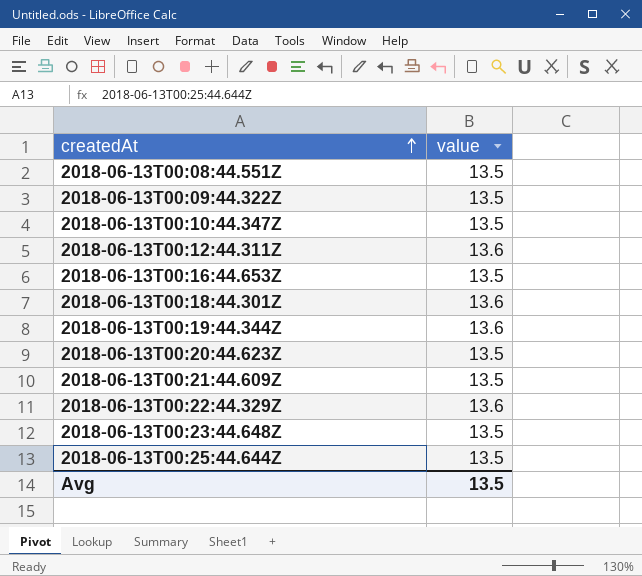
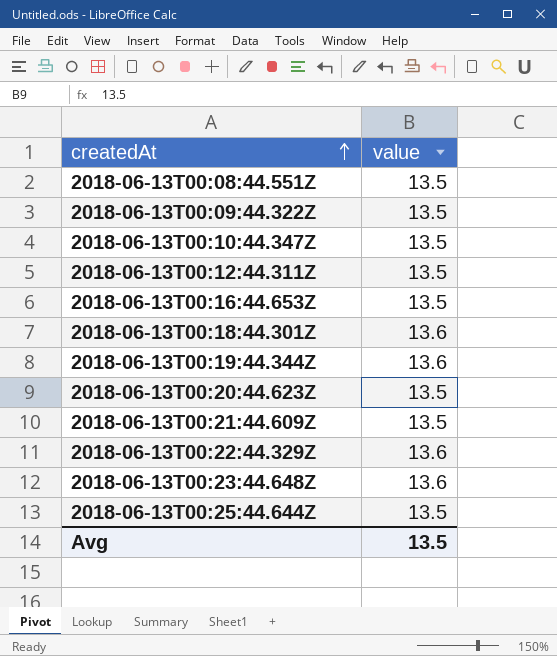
2018-06-13T00:12:44.311Z | value: 13.6 -> 13.5
2018-06-13T00:23:44.648Z | value: 13.5 -> 13.6

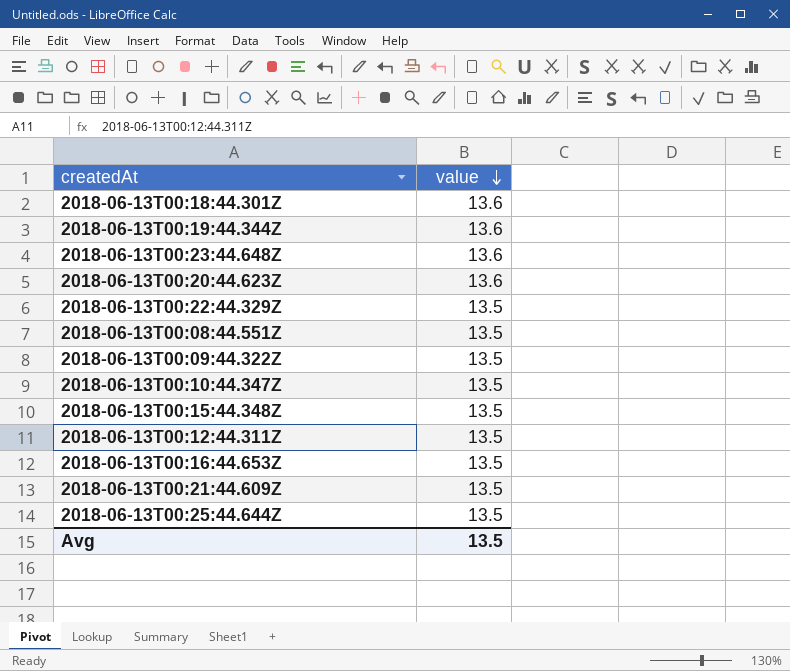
row order: createdAt ascending -> value descending
2018-06-13T00:20:44.623Z | value: 13.5 -> 13.6
2018-06-13T00:22:44.329Z | value: 13.6 -> 13.5
row 2018-06-13T00:15:44.348Z: none -> 13.5

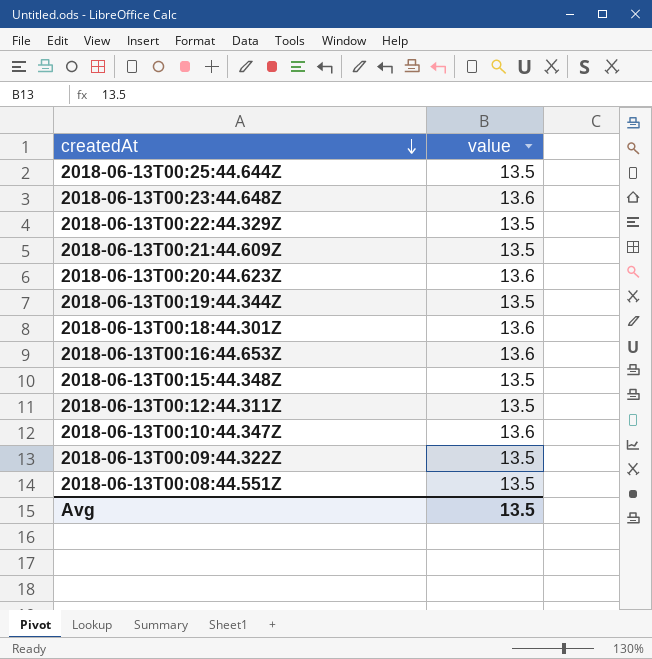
row order: value descending -> createdAt descending
2018-06-13T00:19:44.344Z | value: 13.6 -> 13.5
2018-06-13T00:16:44.653Z | value: 13.5 -> 13.6
2018-06-13T00:10:44.347Z | value: 13.5 -> 13.6

